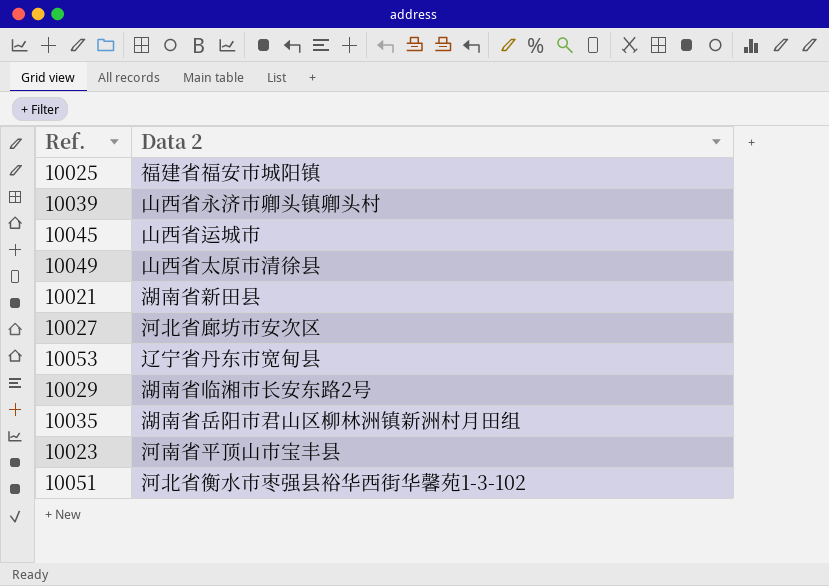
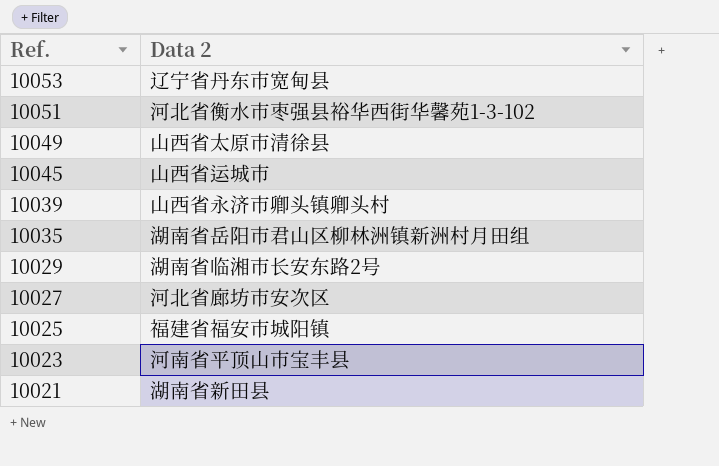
row order: none -> Ref. descending

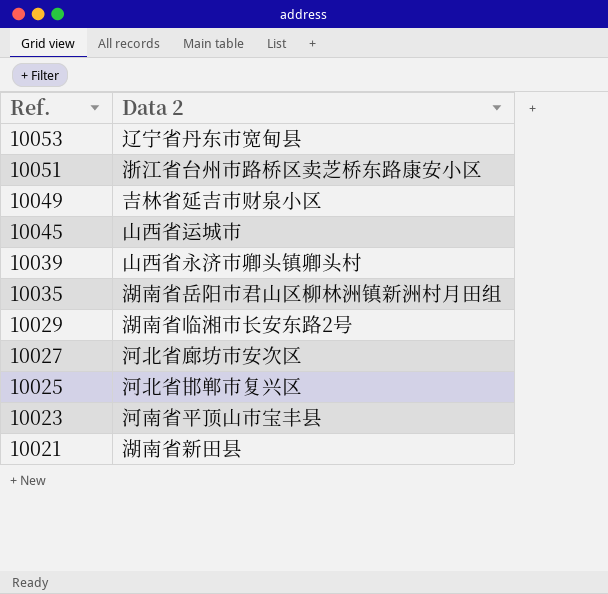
10051 | Data 2: 河北省衡水市枣强县裕华西街华馨苑1-3-102 -> 浙江省台州市路桥区卖芝桥东路康安小区
10049 | Data 2: 山西省太原市清徐县 -> 吉林省延吉市财泉小区
10025 | Data 2: 福建省福安市城阳镇 -> 河北省邯郸市复兴区

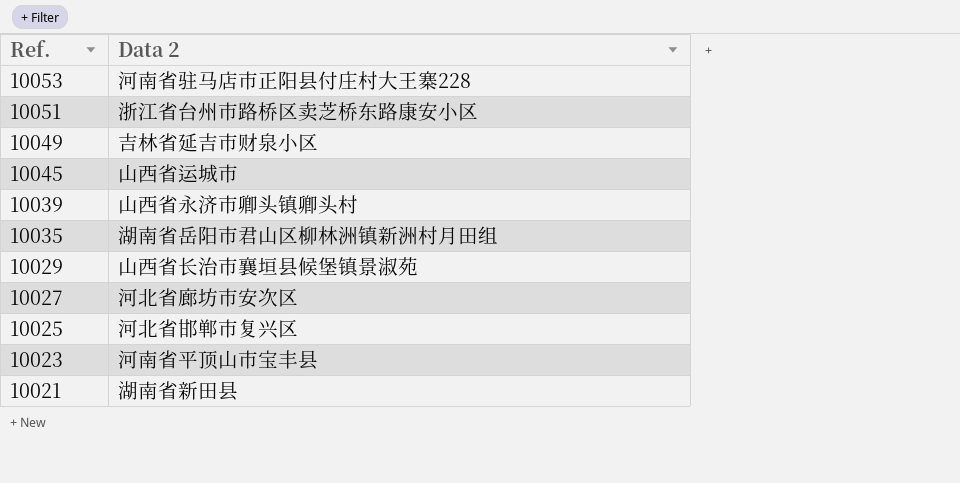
10053 | Data 2: 辽宁省丹东市宽甸县 -> 河南省驻马店市正阳县付庄村大王寨228
10029 | Data 2: 湖南省临湘市长安东路2号 -> 山西省长治市襄垣县候堡镇景淑苑

